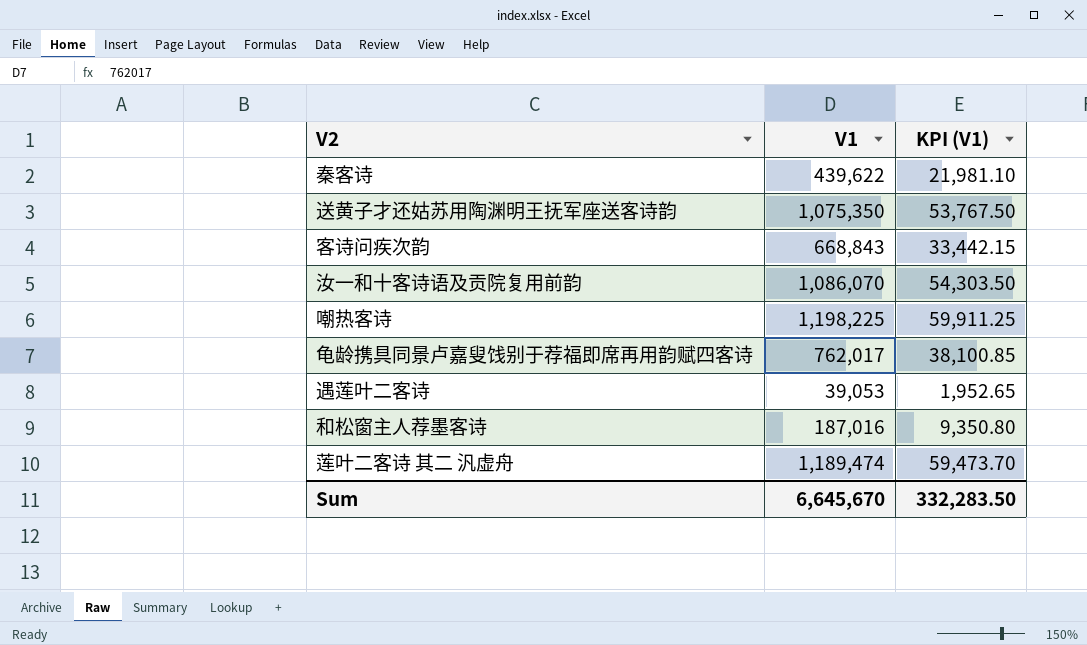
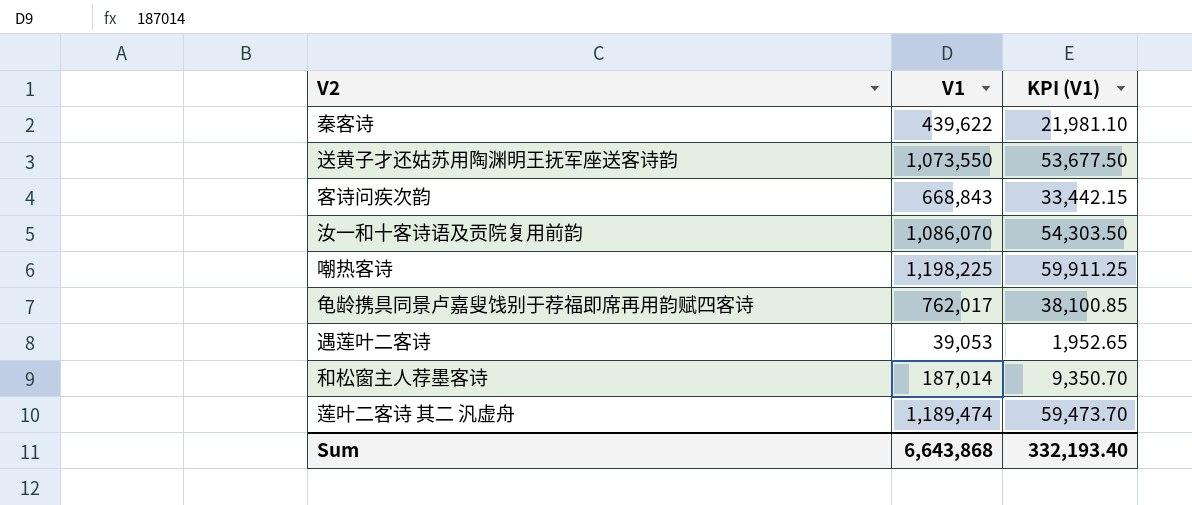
送黄子才还姑苏用陶渊明王抚军座送客诗韵 | V1: 1,075,350 -> 1,073,550
送黄子才还姑苏用陶渊明王抚军座送客诗韵 | KPI (V1): 53,767.50 -> 53,677.50
和松窗主人荐墨客诗 | V1: 187,016 -> 187,014
和松窗主人荐墨客诗 | KPI (V1): 9,350.80 -> 9,350.70
Sum | V1: 6,645,670 -> 6,643,868
Sum | KPI (V1): 332,283.50 -> 332,193.40

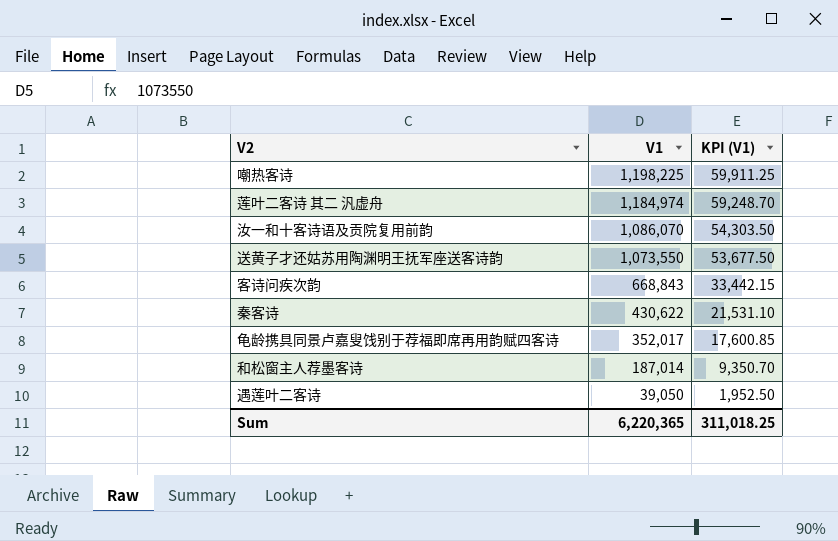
row order: none -> V1 descending
莲叶二客诗 其二 汎虚舟 | V1: 1,189,474 -> 1,184,974
莲叶二客诗 其二 汎虚舟 | KPI (V1): 59,473.70 -> 59,248.70
秦客诗 | V1: 439,622 -> 430,622
秦客诗 | KPI (V1): 21,981.10 -> 21,531.10
龟龄携具同景卢嘉叟饯别于荐福即席再用韵赋四客诗 | V1: 762,017 -> 352,017
龟龄携具同景卢嘉叟饯别于荐福即席再用韵赋四客诗 | KPI (V1): 38,100.85 -> 17,600.85
遇莲叶二客诗 | V1: 39,053 -> 39,050
遇莲叶二客诗 | KPI (V1): 1,952.65 -> 1,952.50
Sum | V1: 6,643,868 -> 6,220,365
Sum | KPI (V1): 332,193.40 -> 311,018.25

